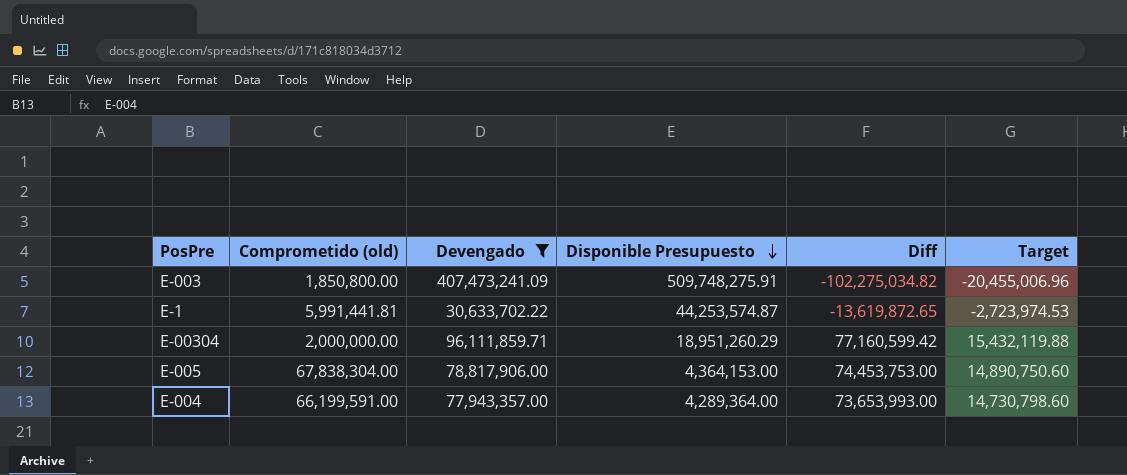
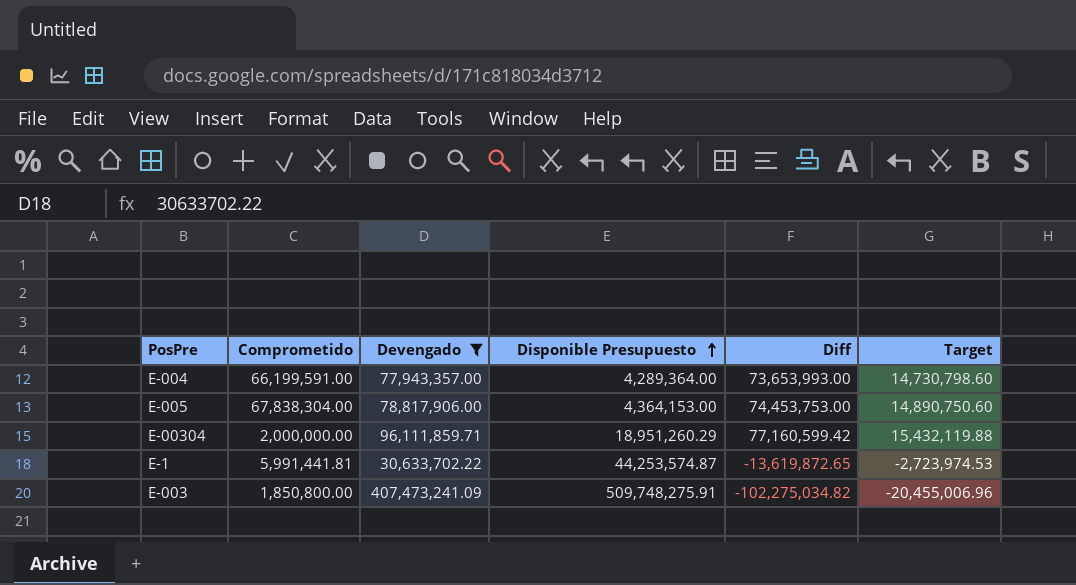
row order: Disponible Presupuesto descending -> Disponible Presupuesto ascending
column name: Comprometido (old) -> Comprometido

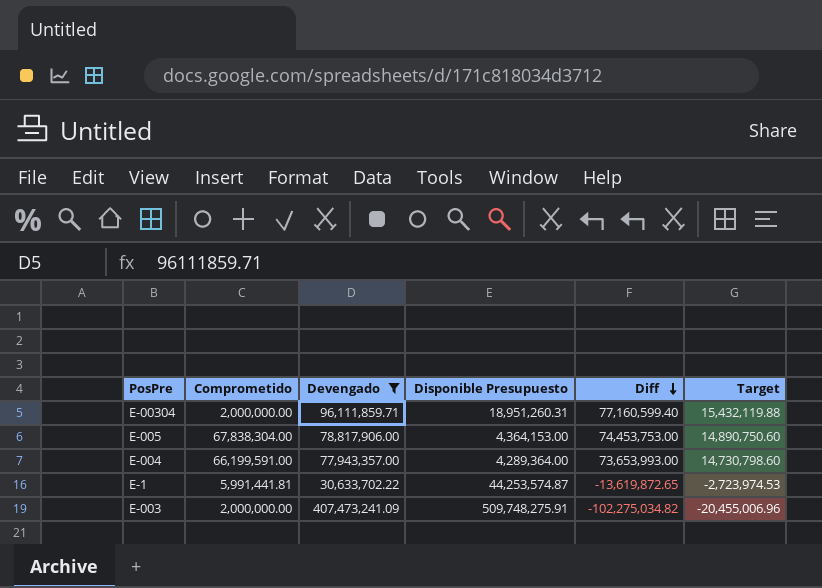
row order: Disponible Presupuesto ascending -> Diff descending
E-00304 | Disponible Presupuesto: 18,951,260.29 -> 18,951,260.31
E-00304 | Diff: 77,160,599.42 -> 77,160,599.40
E-003 | Comprometido: 1,850,800.00 -> 2,000,000.00

